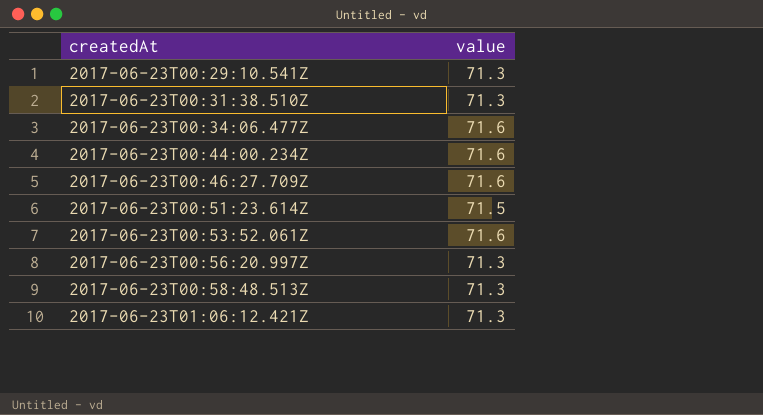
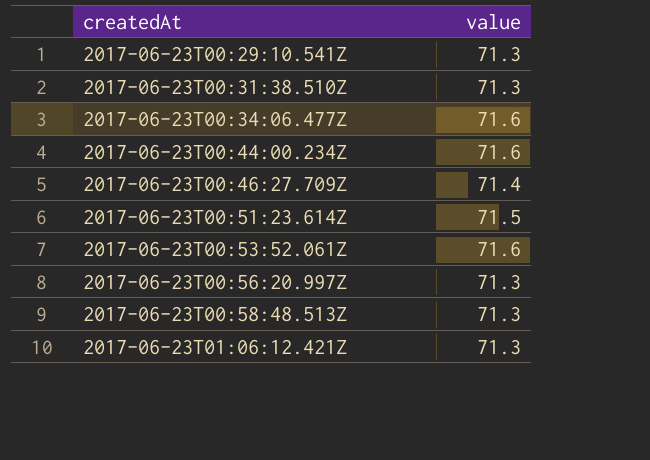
2017-06-23T00:46:27.709Z | value: 71.6 -> 71.4

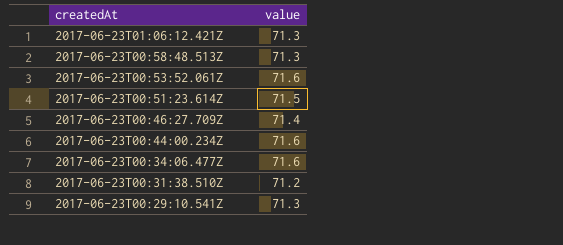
row order: createdAt ascending -> createdAt descending
row 2017-06-23T00:56:20.997Z: 71.3 -> none
2017-06-23T00:31:38.510Z | value: 71.3 -> 71.2

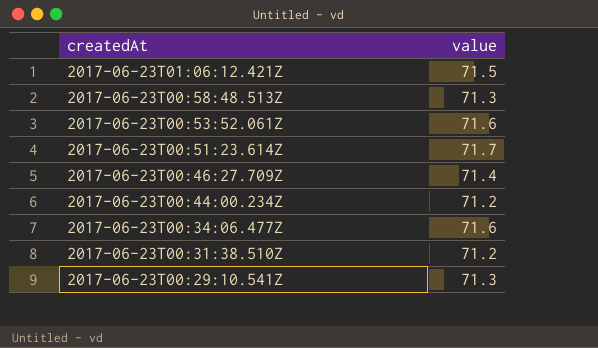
2017-06-23T01:06:12.421Z | value: 71.3 -> 71.5
2017-06-23T00:51:23.614Z | value: 71.5 -> 71.7
2017-06-23T00:44:00.234Z | value: 71.6 -> 71.2

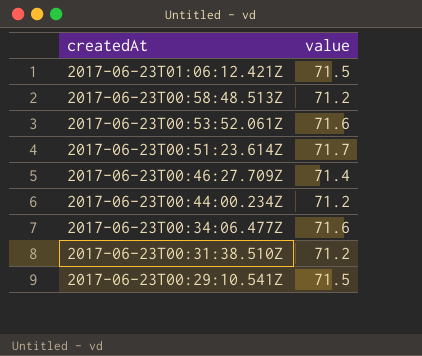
2017-06-23T00:58:48.513Z | value: 71.3 -> 71.2
2017-06-23T00:29:10.541Z | value: 71.3 -> 71.5

